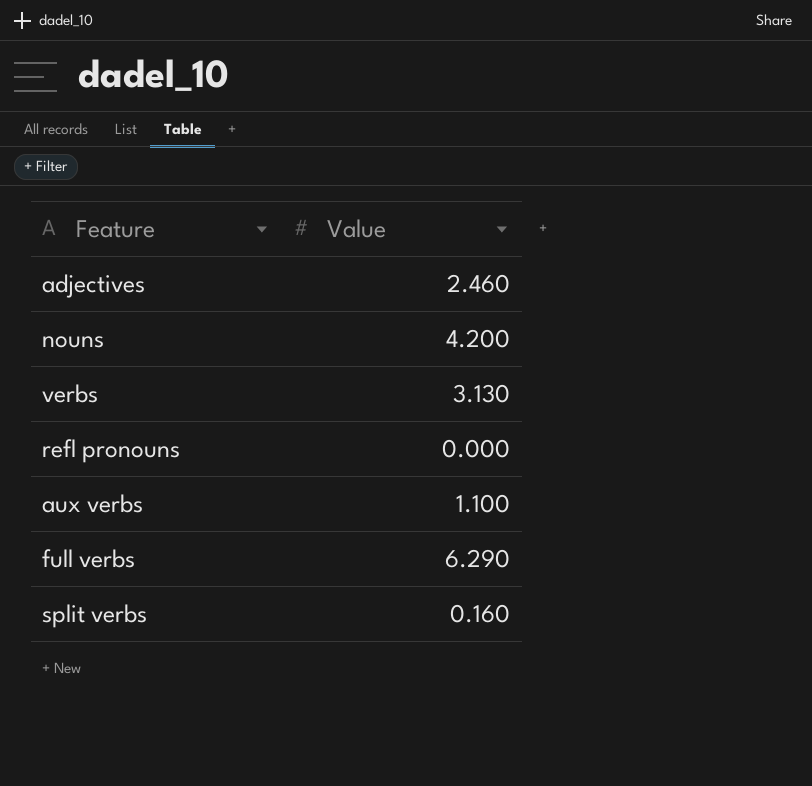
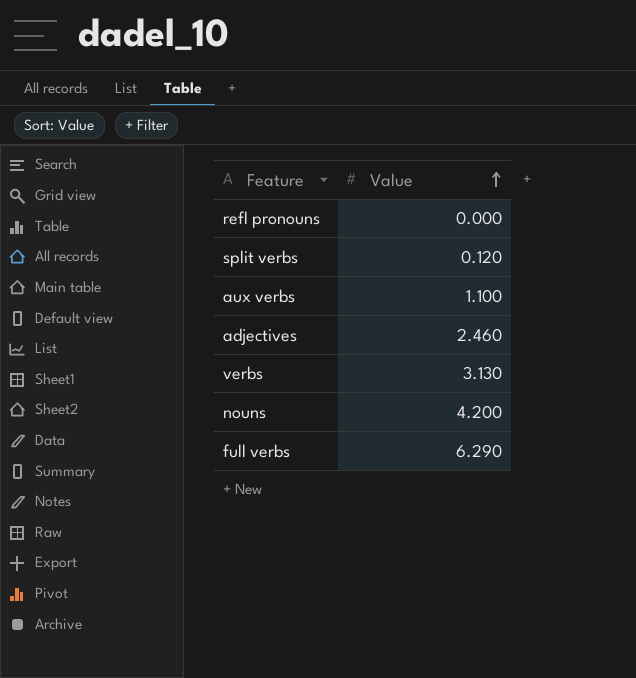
row order: none -> Value ascending
split verbs | Value: 0.160 -> 0.120

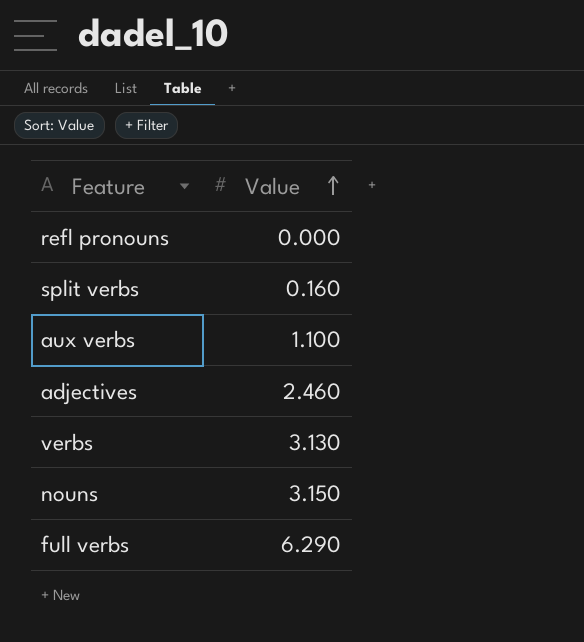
split verbs | Value: 0.120 -> 0.160
nouns | Value: 4.200 -> 3.150

